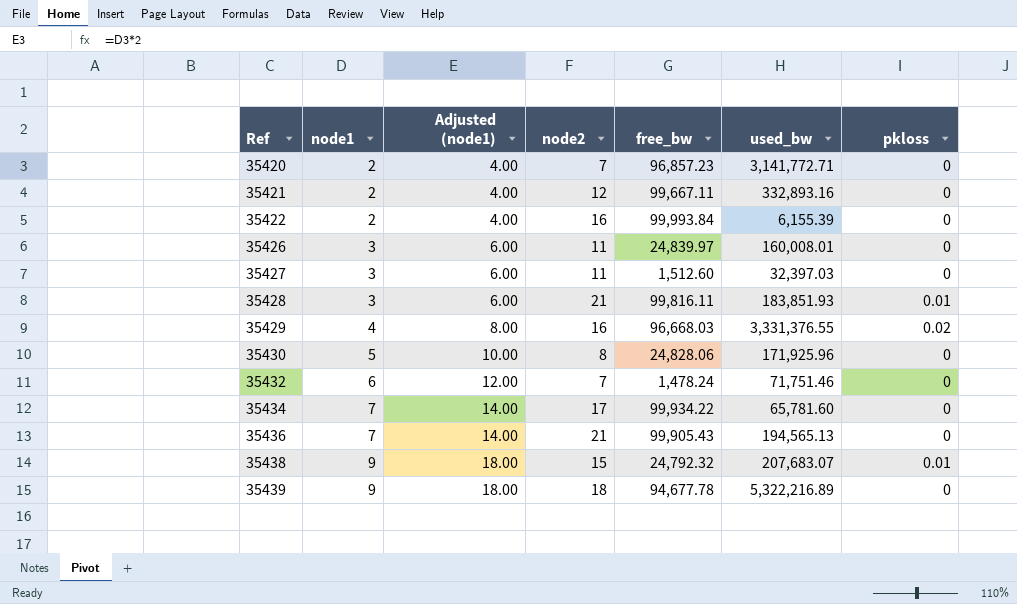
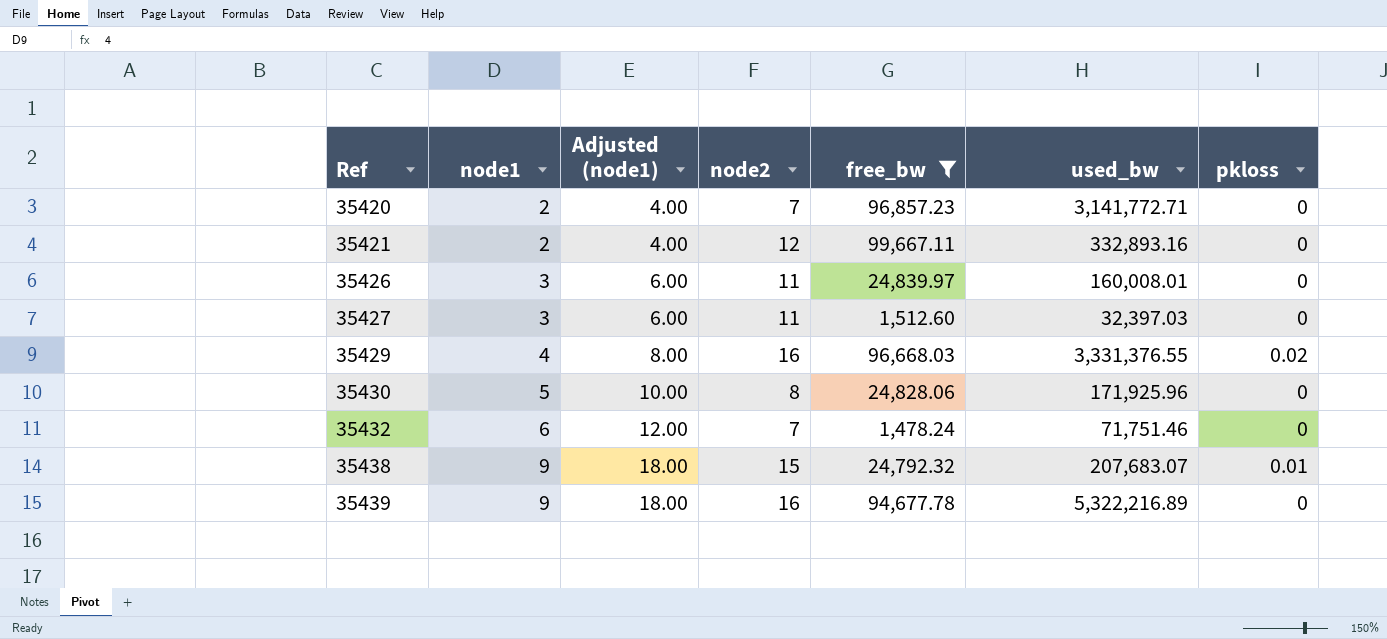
filter: none -> free_bw <= 99,667.11
35439 | node2: 18 -> 16

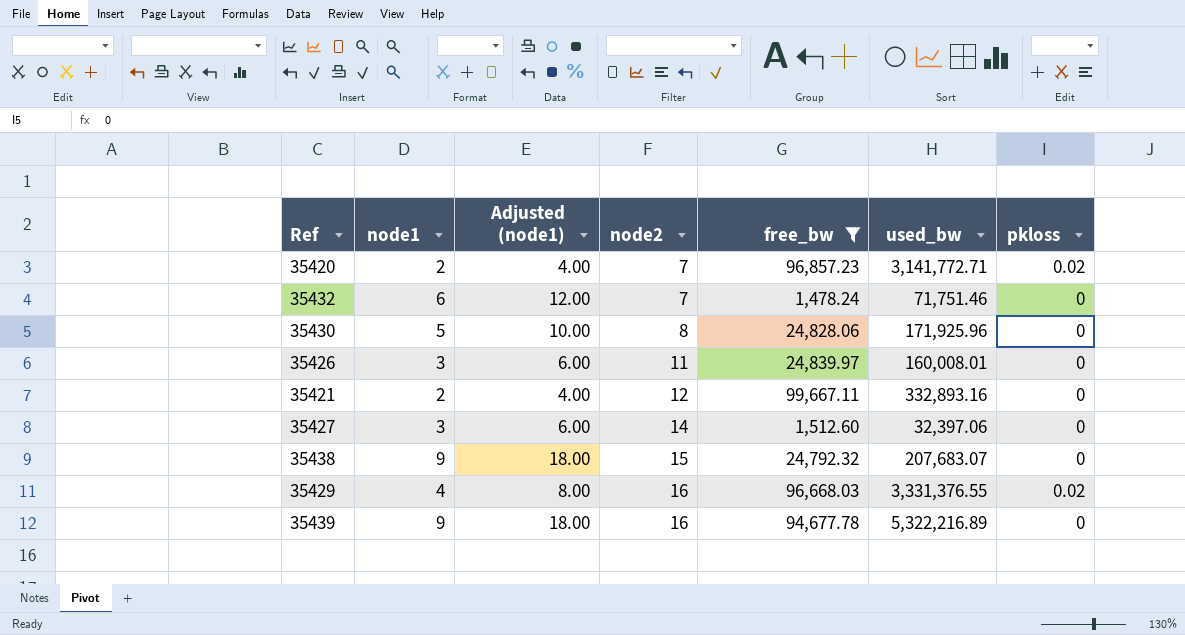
row order: Ref ascending -> node2 ascending
35420 | pkloss: 0 -> 0.02
35427 | node2: 11 -> 14
35427 | used_bw: 32,397.03 -> 32,397.06
35438 | pkloss: 0.01 -> 0

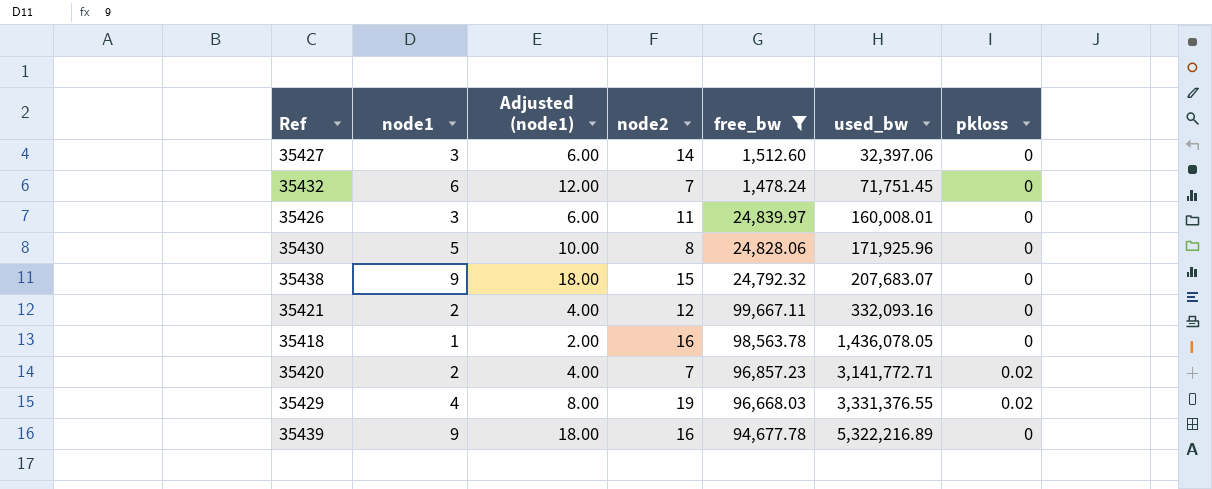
row order: node2 ascending -> used_bw ascending
35432 | used_bw: 71,751.46 -> 71,751.45
35421 | used_bw: 332,893.16 -> 332,093.16
row 35418: none -> 1 | 2.00 | 16 | 98,563.78 | 1,436,078.05 | 0
35429 | node2: 16 -> 19

